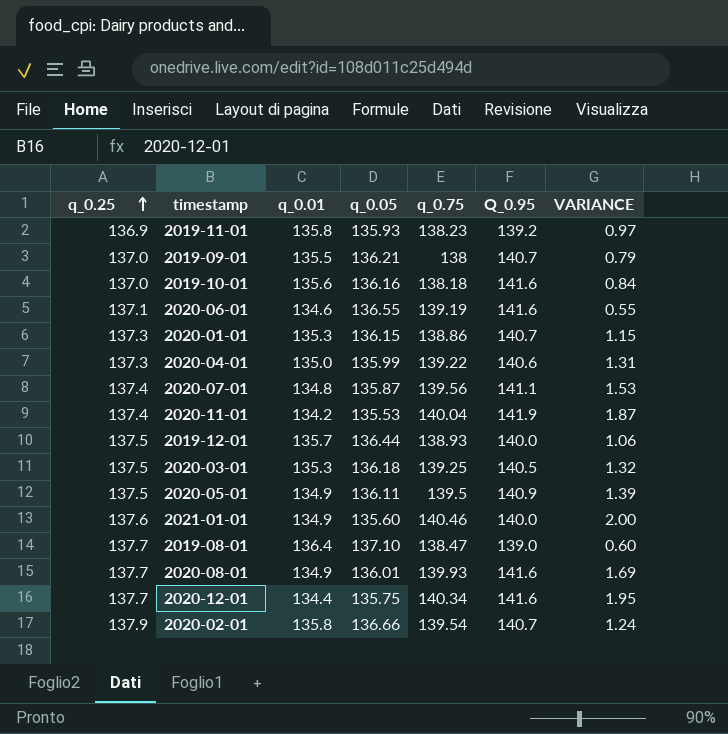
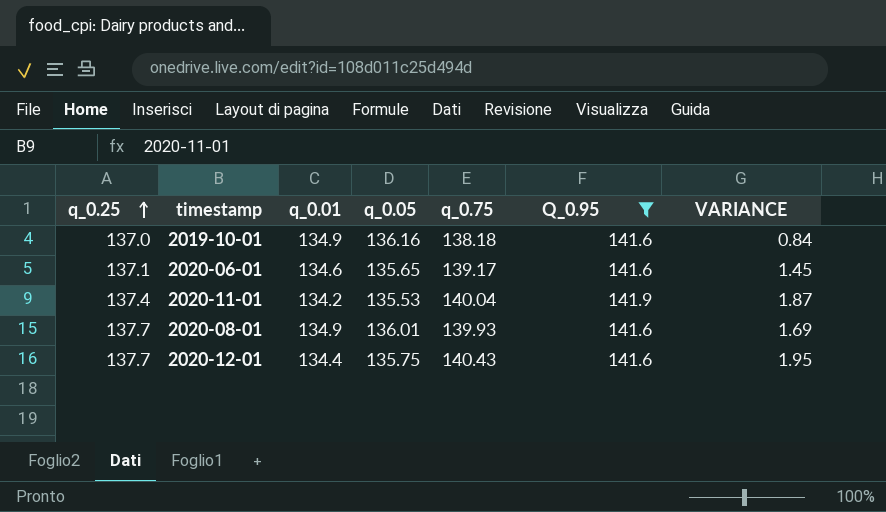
filter: none -> Q_0.95 >= 141.6
2019-10-01 | q_0.01: 135.6 -> 134.9
2020-06-01 | q_0.05: 136.55 -> 135.65
2020-06-01 | q_0.75: 139.19 -> 139.17
2020-06-01 | VARIANCE: 0.55 -> 1.45
2020-12-01 | q_0.75: 140.34 -> 140.43

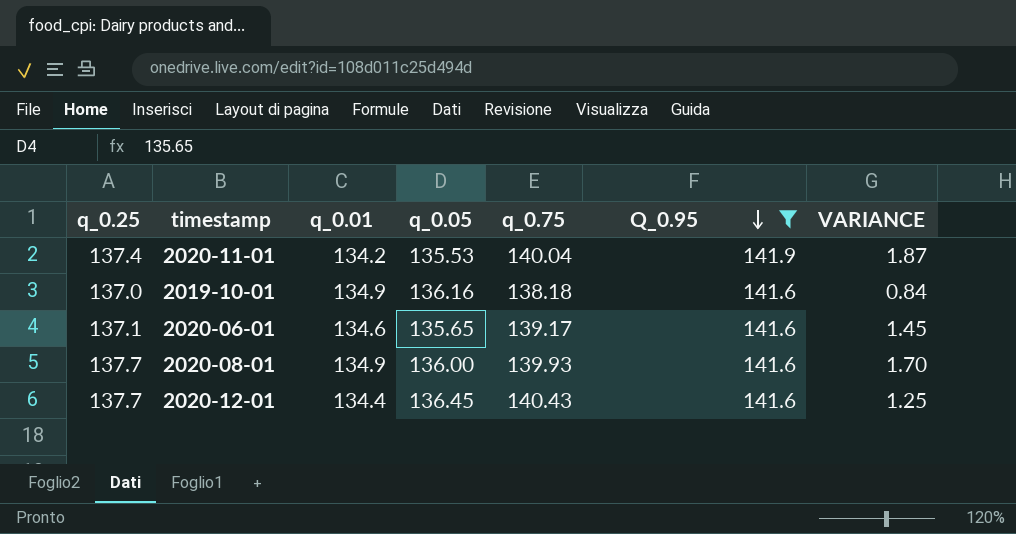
row order: q_0.25 ascending -> Q_0.95 descending
2020-08-01 | q_0.05: 136.01 -> 136.00
2020-08-01 | VARIANCE: 1.69 -> 1.70
2020-12-01 | q_0.05: 135.75 -> 136.45
2020-12-01 | VARIANCE: 1.95 -> 1.25

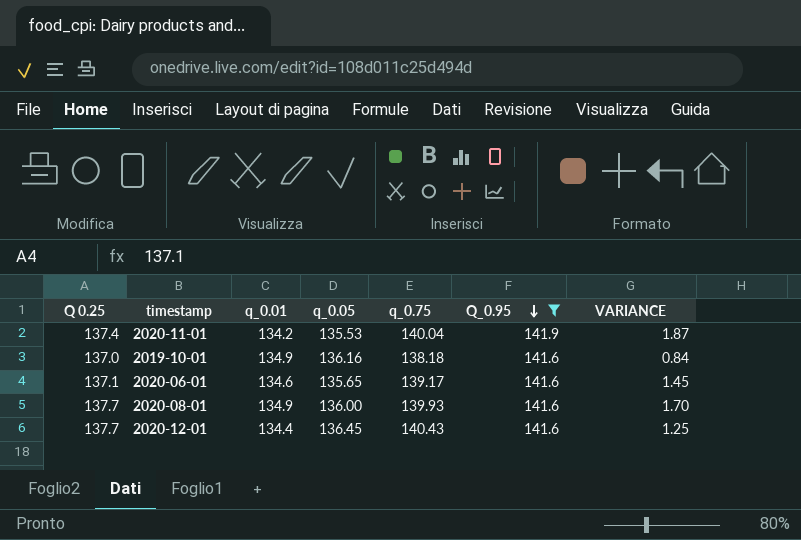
column name: q_0.25 -> Q 0.25

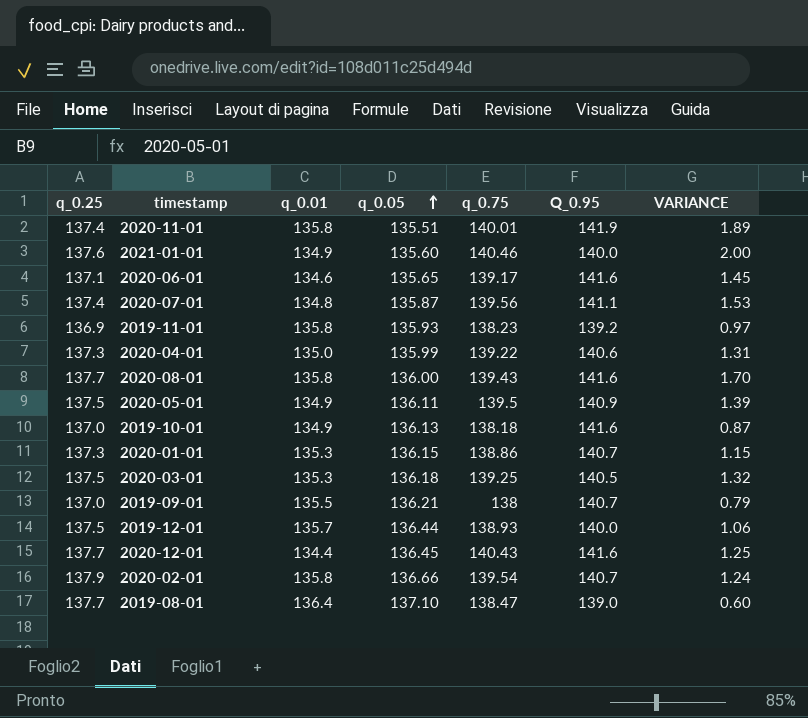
filter: Q_0.95 >= 141.6 -> none
row order: Q_0.95 descending -> q_0.05 ascending
column name: Q 0.25 -> q_0.25
2020-11-01 | q_0.01: 134.2 -> 135.8
2020-11-01 | q_0.05: 135.53 -> 135.51
2020-11-01 | q_0.75: 140.04 -> 140.01
2020-11-01 | VARIANCE: 1.87 -> 1.89
2020-08-01 | q_0.01: 134.9 -> 135.8
2020-08-01 | q_0.75: 139.93 -> 139.43
2019-10-01 | q_0.05: 136.16 -> 136.13
2019-10-01 | VARIANCE: 0.84 -> 0.87

